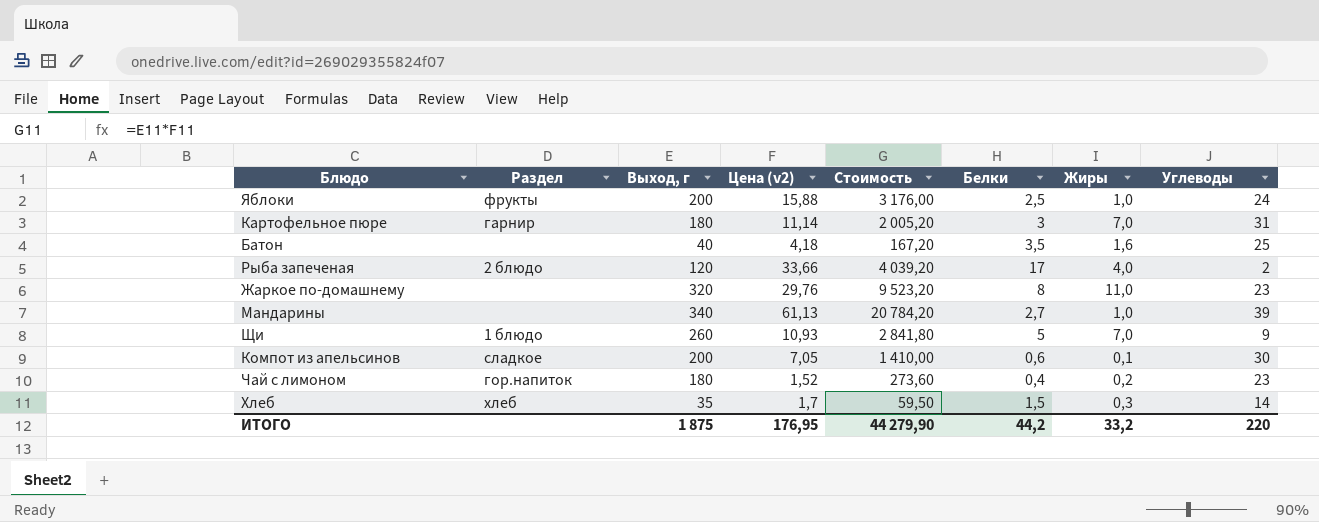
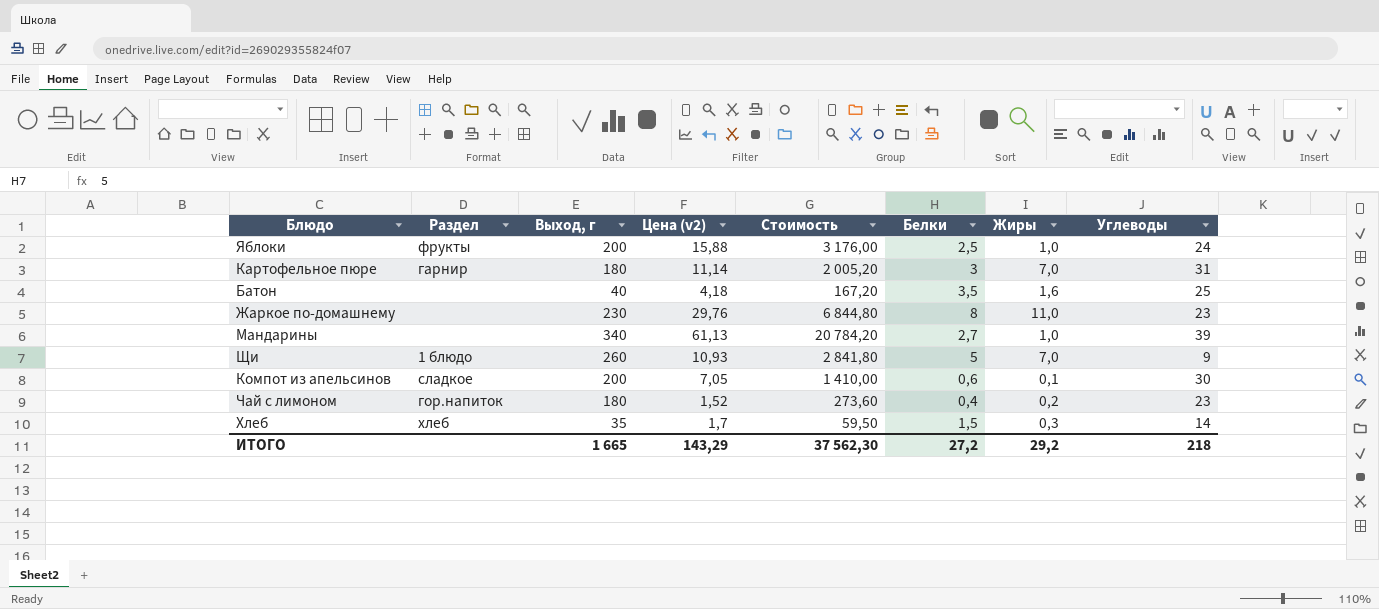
row Рыба запеченая: 2 блюдо | 120 | 33,66 | 4 039,20 | 17 | 4,0 | 2 -> none
Жаркое по-домашнему | Выход, г: 320 -> 230
Жаркое по-домашнему | Стоимость: 9 523,20 -> 6 844,80
ИТОГО | Выход, г: 1 875 -> 1 665
ИТОГО | Цена (v2): 176,95 -> 143,29
ИТОГО | Стоимость: 44 279,90 -> 37 562,30
ИТОГО | Белки: 44,2 -> 27,2
ИТОГО | Жиры: 33,2 -> 29,2
ИТОГО | Углеводы: 220 -> 218

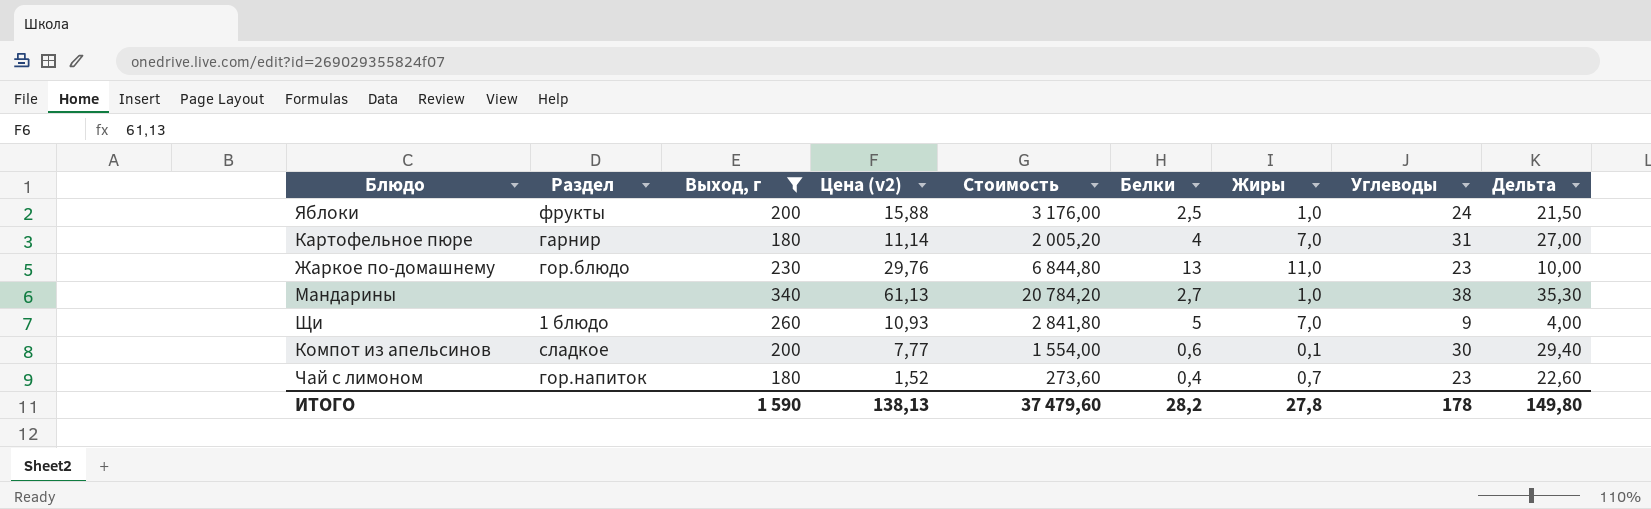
filter: none -> Выход, г >= 180
column Дельта | formula: none -> [Углеводы] - [Белки]
Картофельное пюре | Белки: 3 -> 4
Жаркое по-домашнему | Раздел: none -> гор.блюдо
Жаркое по-домашнему | Белки: 8 -> 13
Мандарины | Углеводы: 39 -> 38
Компот из апельсинов | Цена (v2): 7,05 -> 7,77
Компот из апельсинов | Стоимость: 1 410,00 -> 1 554,00
Чай с лимоном | Жиры: 0,2 -> 0,7
ИТОГО | Выход, г: 1 665 -> 1 590
ИТОГО | Цена (v2): 143,29 -> 138,13
ИТОГО | Стоимость: 37 562,30 -> 37 479,60
ИТОГО | Белки: 27,2 -> 28,2
ИТОГО | Жиры: 29,2 -> 27,8
ИТОГО | Углеводы: 218 -> 178

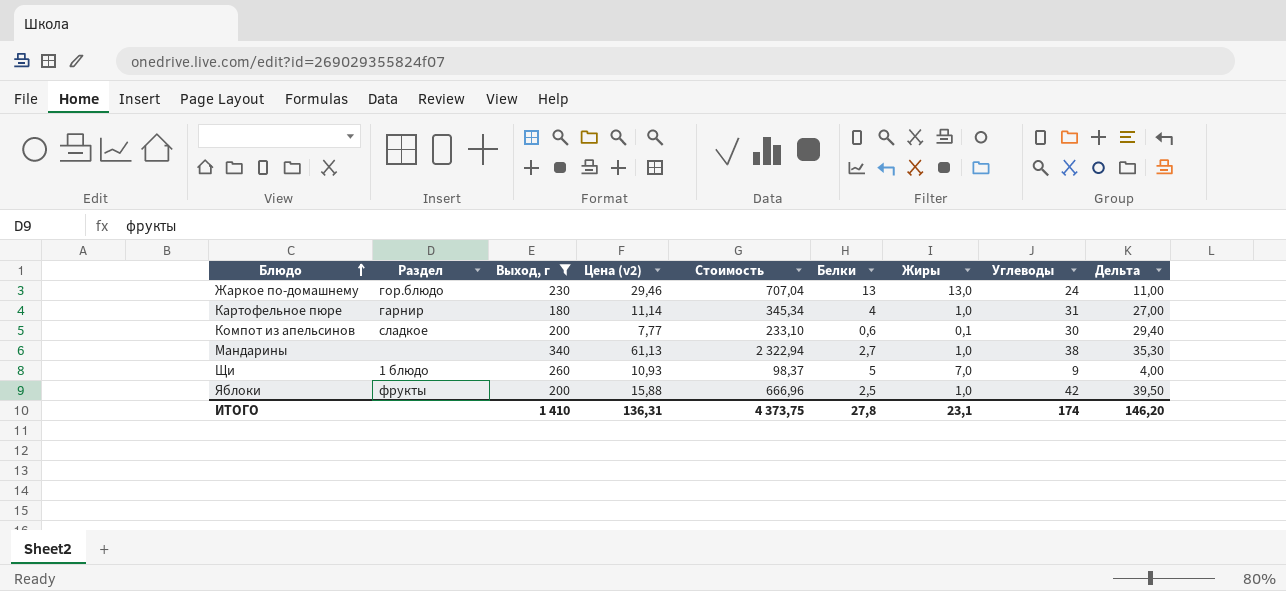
row order: none -> Блюдо ascending
column Стоимость | formula: [Выход, г] * [Цена (v2)] -> [Цена (v2)] * [Углеводы]
row Чай с лимоном: гор.напиток | 180 | 1,52 | 273,60 | 0,4 | 0,7 | 23 | 22,60 -> none
Жаркое по-домашнему | Цена (v2): 29,76 -> 29,46
Жаркое по-домашнему | Жиры: 11,0 -> 13,0
Жаркое по-домашнему | Углеводы: 23 -> 24
Жаркое по-домашнему | Дельта: 10,00 -> 11,00
Картофельное пюре | Жиры: 7,0 -> 1,0
Яблоки | Углеводы: 24 -> 42
Яблоки | Дельта: 21,50 -> 39,50
ИТОГО | Выход, г: 1 590 -> 1 410
ИТОГО | Цена (v2): 138,13 -> 136,31
ИТОГО | Стоимость: 37 479,60 -> 4 373,75
ИТОГО | Белки: 28,2 -> 27,8
ИТОГО | Жиры: 27,8 -> 23,1
ИТОГО | Углеводы: 178 -> 174
ИТОГО | Дельта: 149,80 -> 146,20

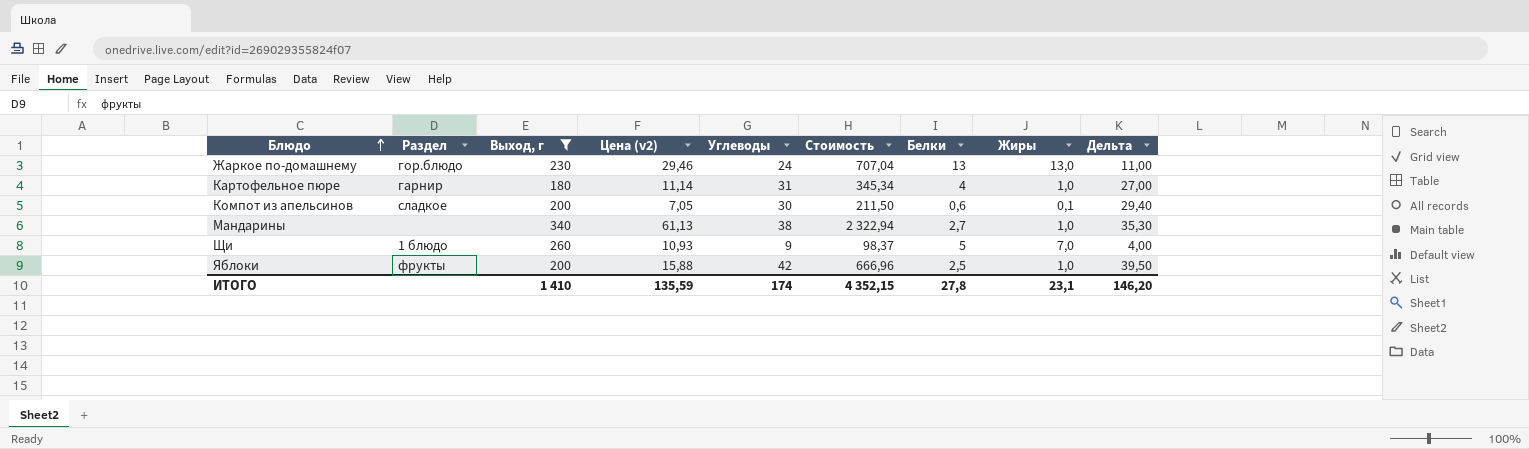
column Углеводы | position: 8 -> 5
Компот из апельсинов | Цена (v2): 7,77 -> 7,05
Компот из апельсинов | Стоимость: 233,10 -> 211,50
ИТОГО | Цена (v2): 136,31 -> 135,59
ИТОГО | Стоимость: 4 373,75 -> 4 352,15

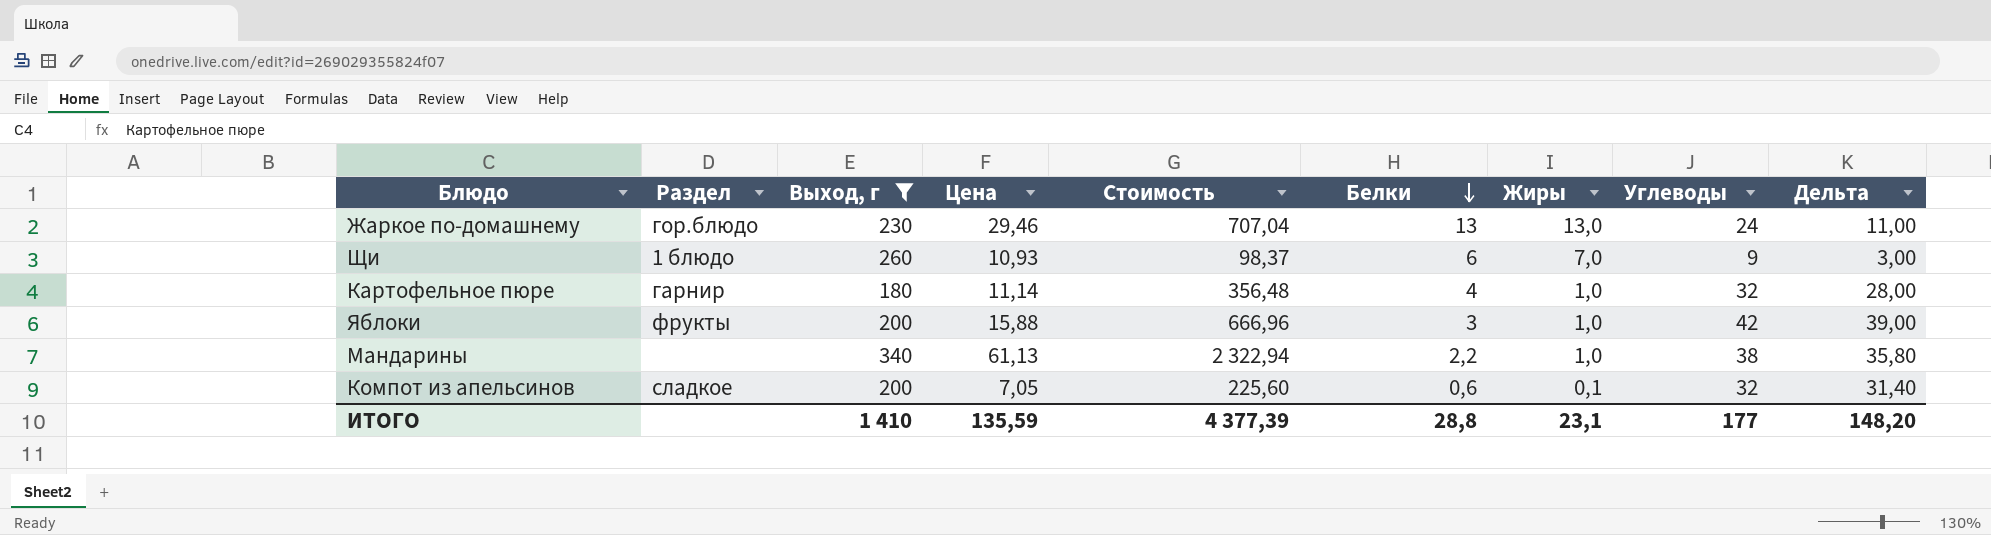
row order: Блюдо ascending -> Белки descending
column name: Цена (v2) -> Цена
column Углеводы | position: 5 -> 8
Щи | Белки: 5 -> 6
Щи | Дельта: 4,00 -> 3,00
Картофельное пюре | Стоимость: 345,34 -> 356,48
Картофельное пюре | Углеводы: 31 -> 32
Картофельное пюре | Дельта: 27,00 -> 28,00
Яблоки | Белки: 2,5 -> 3
Яблоки | Дельта: 39,50 -> 39,00
Мандарины | Белки: 2,7 -> 2,2
Мандарины | Дельта: 35,30 -> 35,80
Компот из апельсинов | Стоимость: 211,50 -> 225,60
Компот из апельсинов | Углеводы: 30 -> 32
Компот из апельсинов | Дельта: 29,40 -> 31,40
ИТОГО | Стоимость: 4 352,15 -> 4 377,39
ИТОГО | Белки: 27,8 -> 28,8
ИТОГО | Углеводы: 174 -> 177
ИТОГО | Дельта: 146,20 -> 148,20

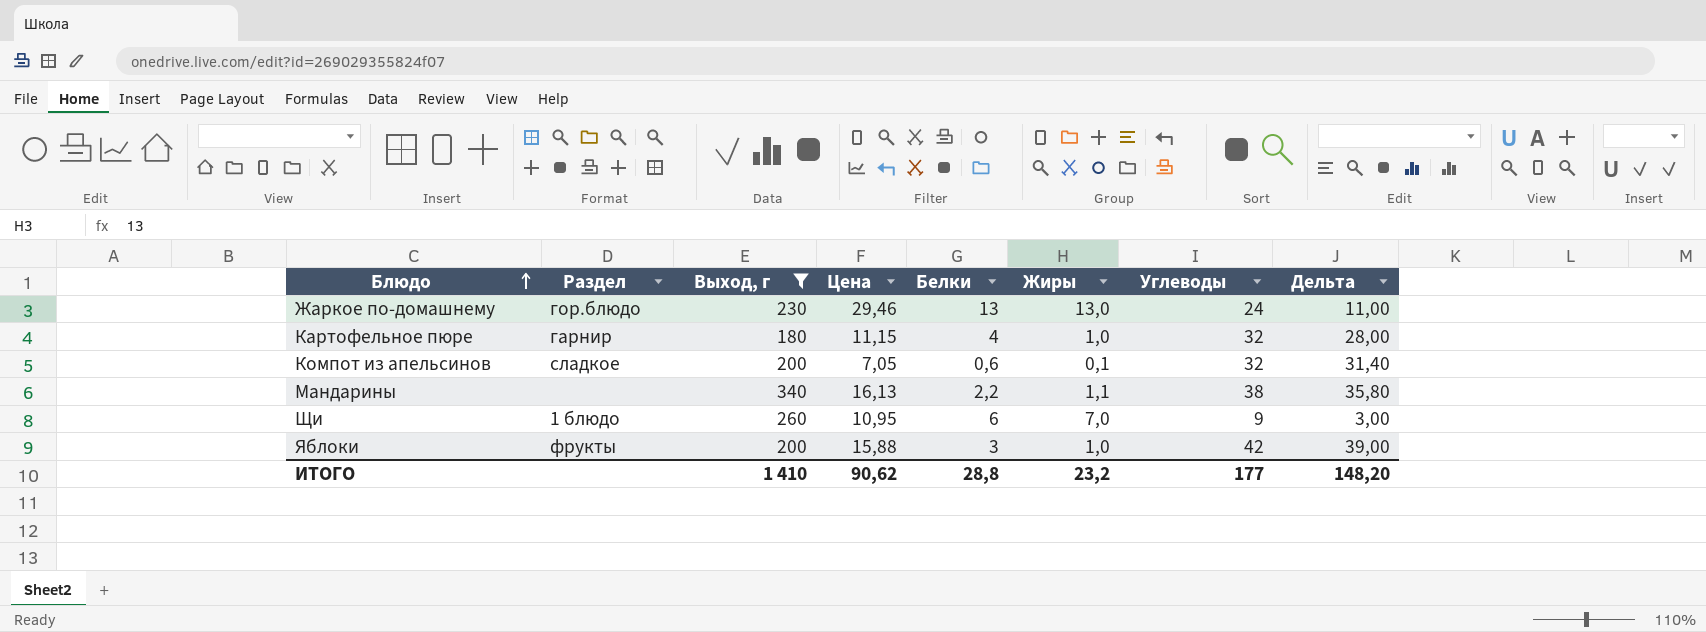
row order: Белки descending -> Блюдо ascending
column Стоимость | formula: [Цена] * [Углеводы] -> none
Картофельное пюре | Цена: 11,14 -> 11,15
Мандарины | Цена: 61,13 -> 16,13
Мандарины | Жиры: 1,0 -> 1,1
Щи | Цена: 10,93 -> 10,95
ИТОГО | Цена: 135,59 -> 90,62
ИТОГО | Жиры: 23,1 -> 23,2

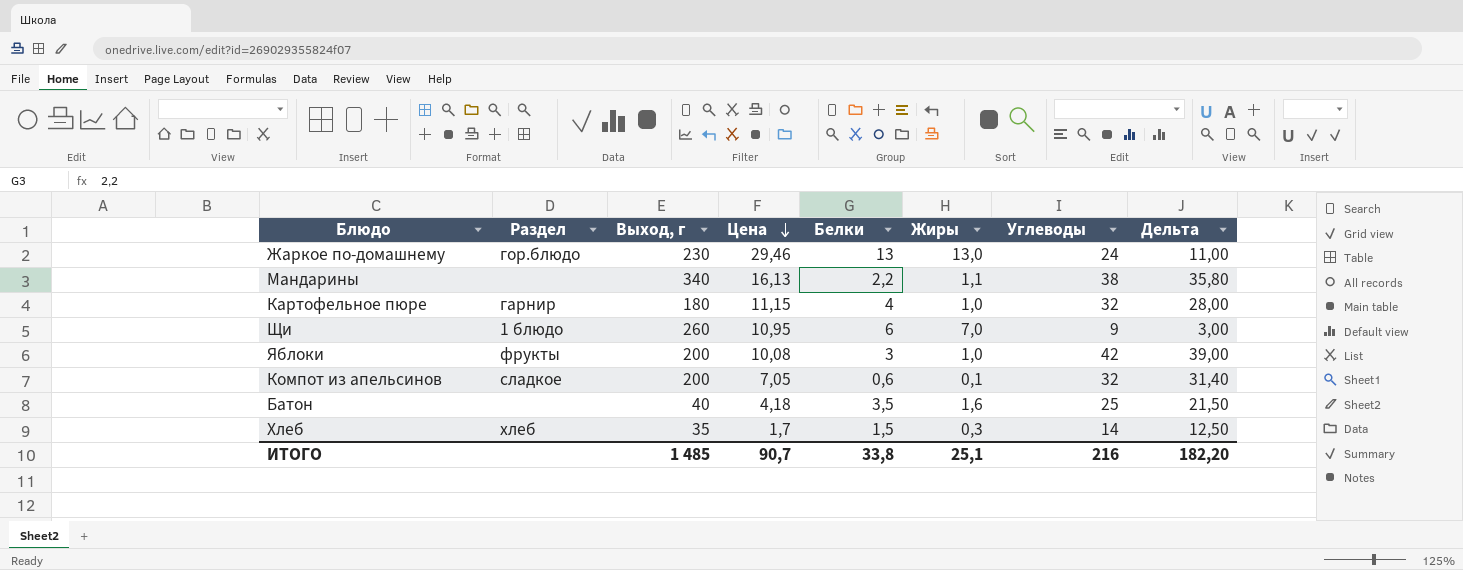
filter: Выход, г >= 180 -> none
row order: Блюдо ascending -> Цена descending
Яблоки | Цена: 15,88 -> 10,08
ИТОГО | Выход, г: 1 410 -> 1 485
ИТОГО | Цена: 90,62 -> 90,7
ИТОГО | Белки: 28,8 -> 33,8
ИТОГО | Жиры: 23,2 -> 25,1
ИТОГО | Углеводы: 177 -> 216
ИТОГО | Дельта: 148,20 -> 182,20

